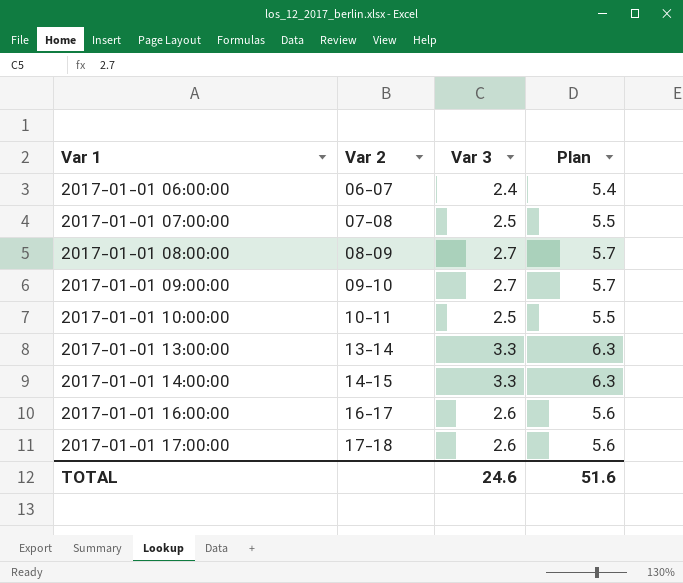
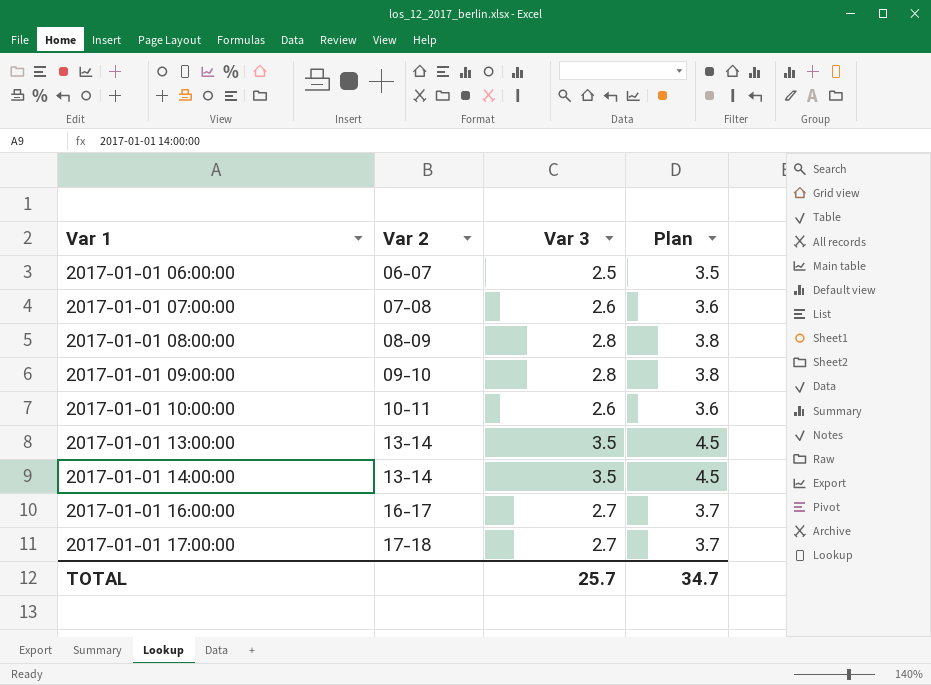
column Plan | formula: [Var 3] + 3 -> [Var 3] + 1
2017-01-01 06:00:00 | Var 3: 2.4 -> 2.5
2017-01-01 07:00:00 | Var 3: 2.5 -> 2.6
2017-01-01 08:00:00 | Var 3: 2.7 -> 2.8
2017-01-01 09:00:00 | Var 3: 2.7 -> 2.8
2017-01-01 10:00:00 | Var 3: 2.5 -> 2.6
2017-01-01 13:00:00 | Var 3: 3.3 -> 3.5
2017-01-01 14:00:00 | Var 2: 14-15 -> 13-14
2017-01-01 14:00:00 | Var 3: 3.3 -> 3.5
2017-01-01 16:00:00 | Var 3: 2.6 -> 2.7
2017-01-01 17:00:00 | Var 3: 2.6 -> 2.7
TOTAL | Var 3: 24.6 -> 25.7
TOTAL | Plan: 51.6 -> 34.7

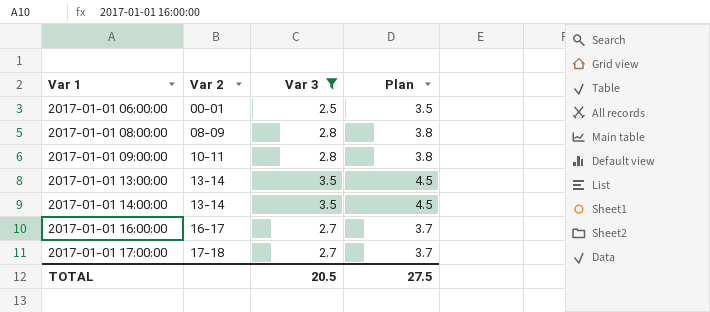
filter: none -> Var 3 != 2.6
2017-01-01 06:00:00 | Var 2: 06-07 -> 00-01
2017-01-01 09:00:00 | Var 2: 09-10 -> 10-11
TOTAL | Var 3: 25.7 -> 20.5
TOTAL | Plan: 34.7 -> 27.5

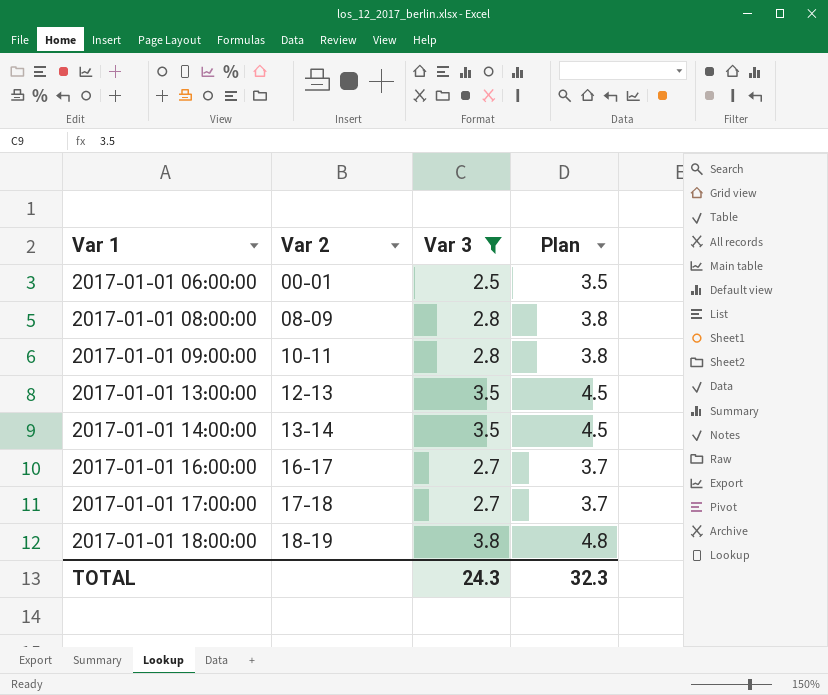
2017-01-01 13:00:00 | Var 2: 13-14 -> 12-13
row 2017-01-01 18:00:00: none -> 18-19 | 3.8 | 4.8
TOTAL | Var 3: 20.5 -> 24.3
TOTAL | Plan: 27.5 -> 32.3

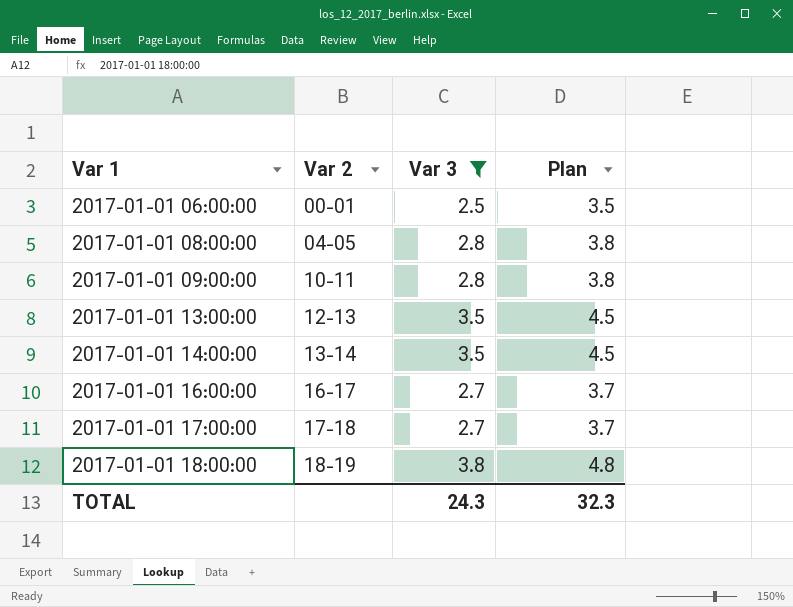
2017-01-01 08:00:00 | Var 2: 08-09 -> 04-05

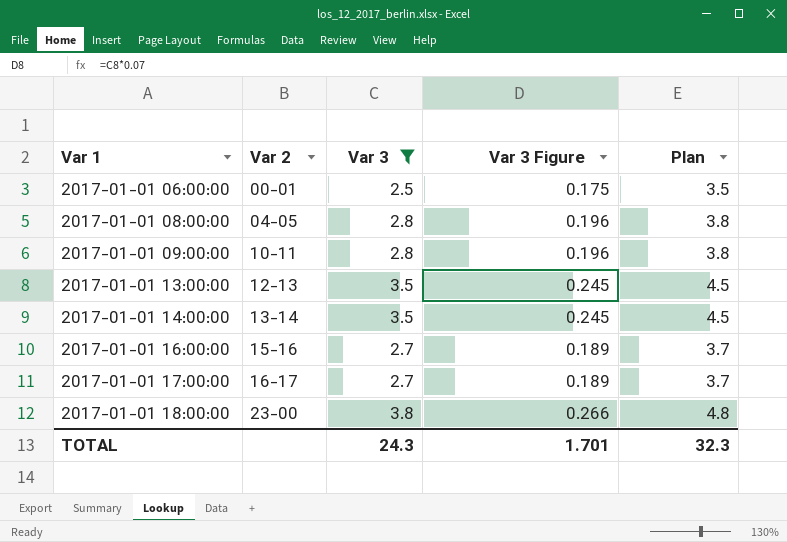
column Var 3 Figure | formula: none -> [Var 3] * 0.07
2017-01-01 16:00:00 | Var 2: 16-17 -> 15-16
2017-01-01 17:00:00 | Var 2: 17-18 -> 16-17
2017-01-01 18:00:00 | Var 2: 18-19 -> 23-00

